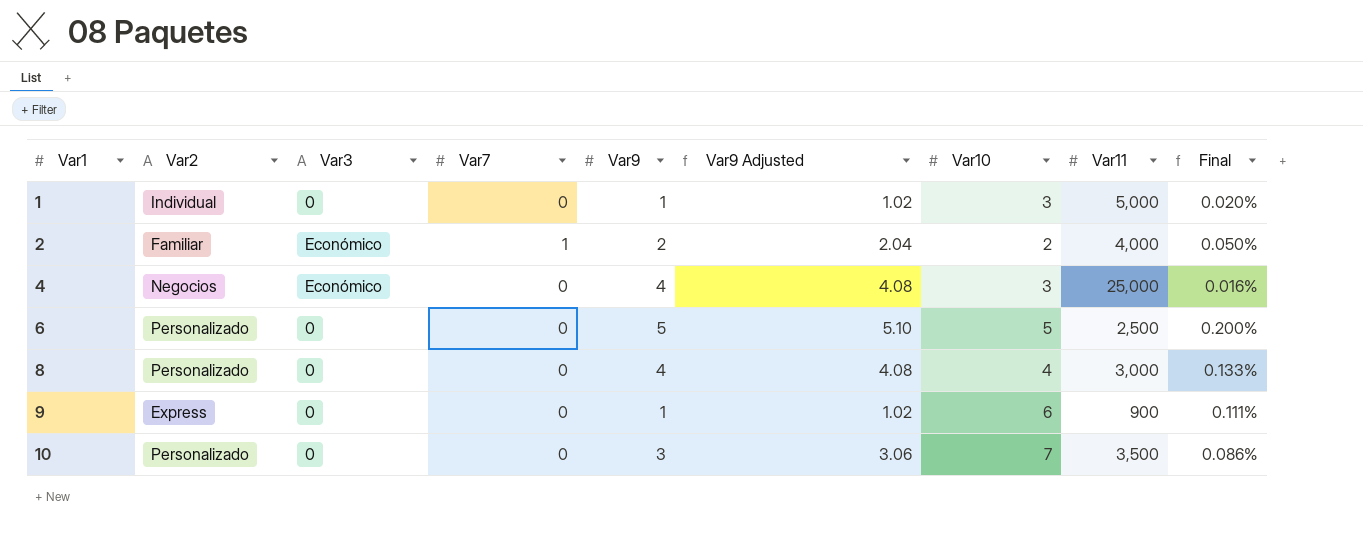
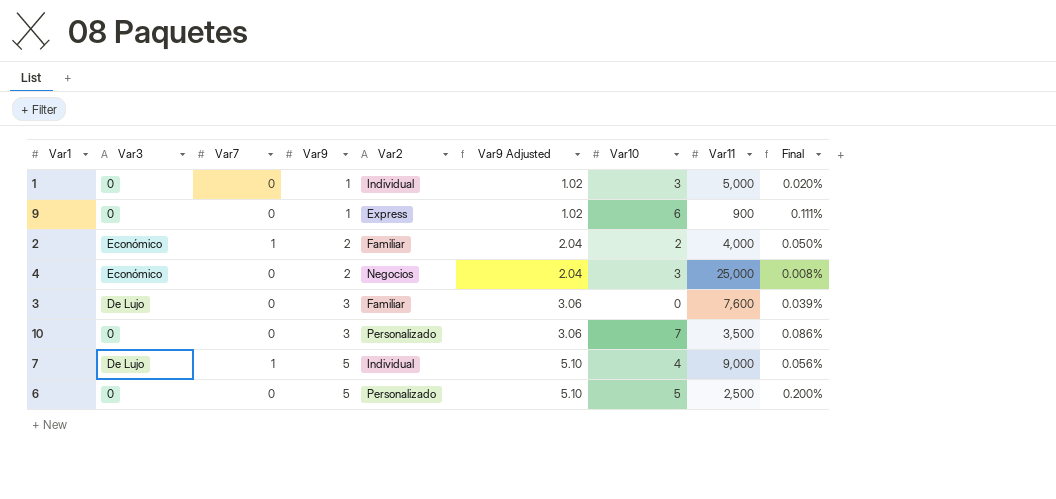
row order: Var1 ascending -> Var9 ascending
column Var2 | position: 2 -> 5
row 8: Personalizado | 0 | 0 | 4 | 4.08 | 4 | 3,000 | 0.133% -> none
4 | Var9: 4 -> 2
4 | Var9 Adjusted: 4.08 -> 2.04
4 | Final: 0.016% -> 0.008%
row 3: none -> De Lujo | 0 | 3 | Familiar | 3.06 | 0 | 7,600 | 0.039%
row 7: none -> De Lujo | 1 | 5 | Individual | 5.10 | 4 | 9,000 | 0.056%

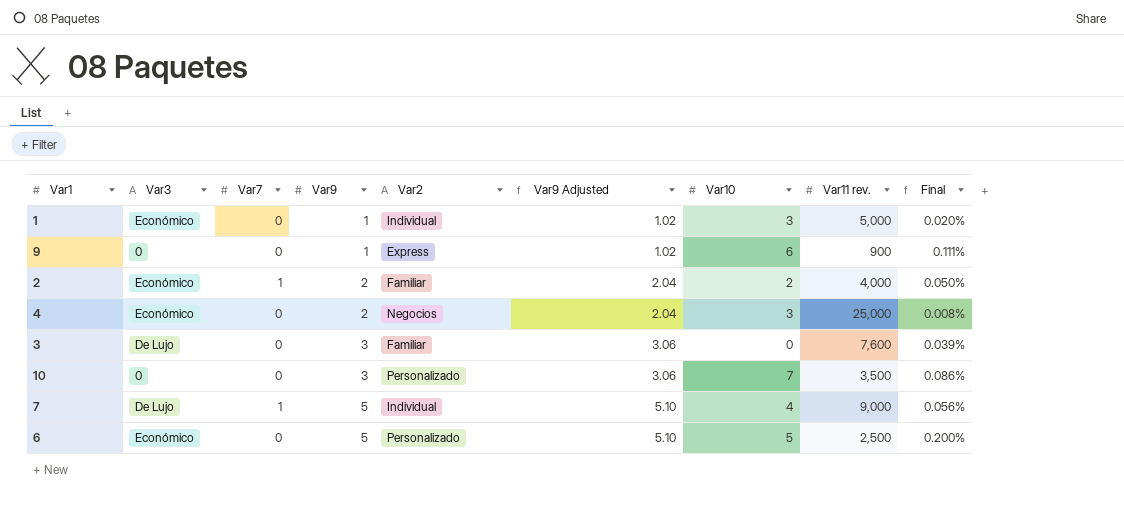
column name: Var11 -> Var11 rev.
1 | Var3: 0 -> Económico
6 | Var3: 0 -> Económico

